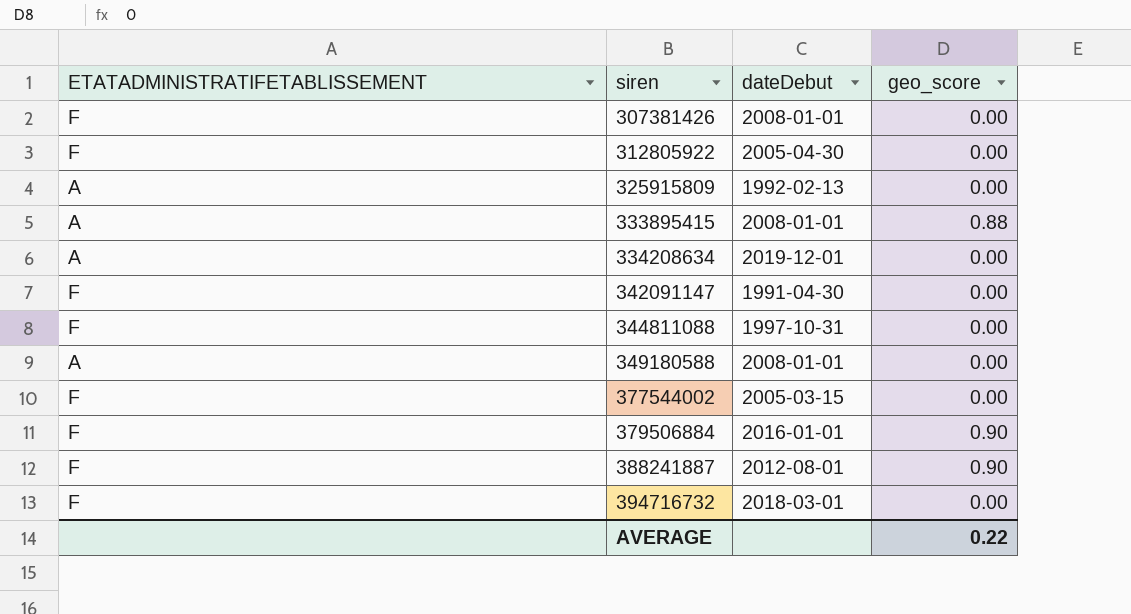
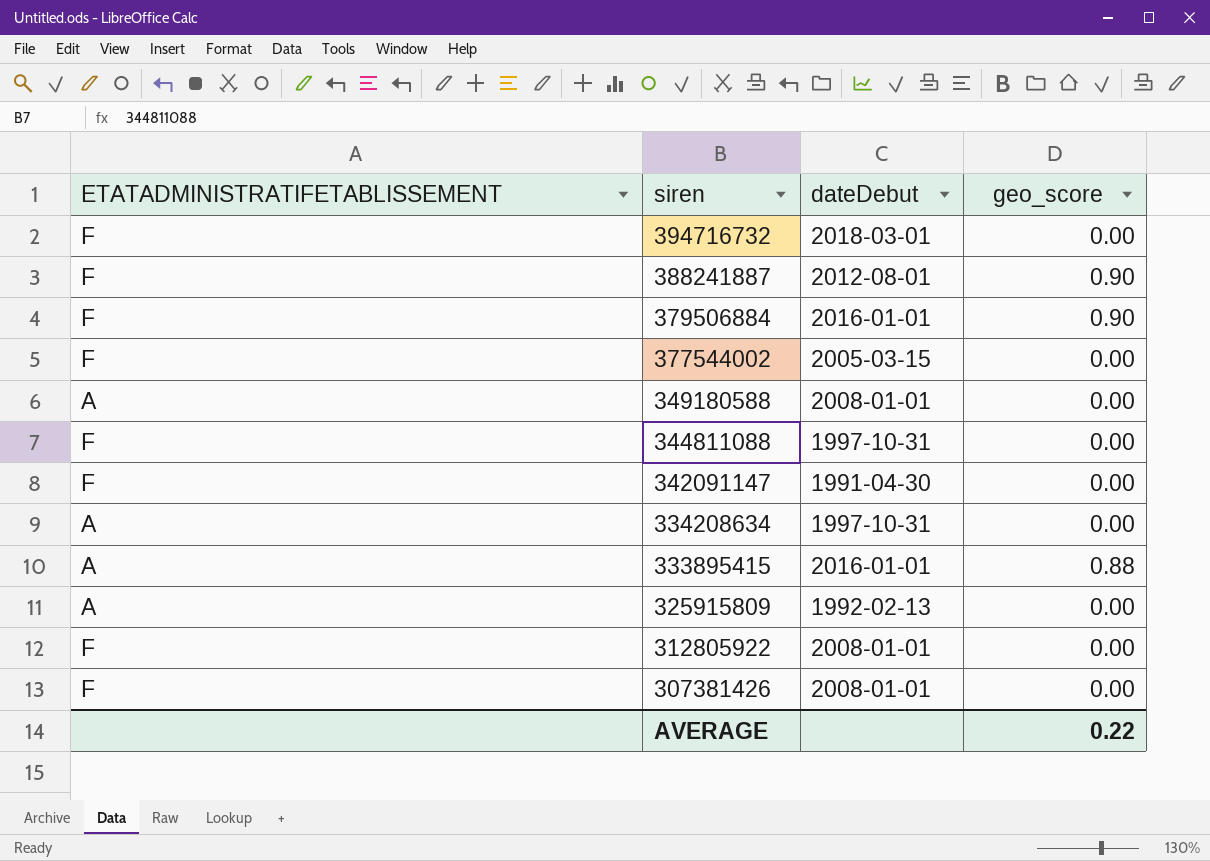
row order: siren ascending -> siren descending
334208634 | dateDebut: 2019-12-01 -> 1997-10-31
333895415 | dateDebut: 2008-01-01 -> 2016-01-01
312805922 | dateDebut: 2005-04-30 -> 2008-01-01

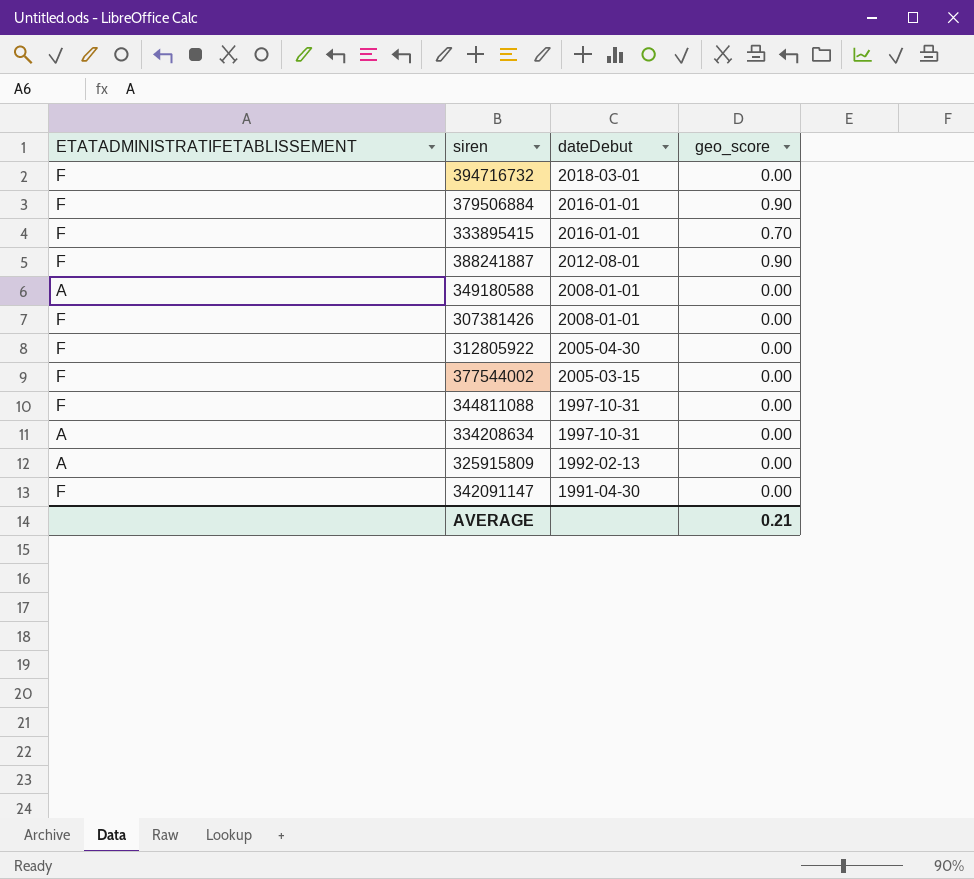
row order: siren descending -> dateDebut descending
333895415 | ETATADMINISTRATIFETABLISSEMENT: A -> F
333895415 | geo_score: 0.88 -> 0.70
312805922 | dateDebut: 2008-01-01 -> 2005-04-30
AVERAGE | geo_score: 0.22 -> 0.21

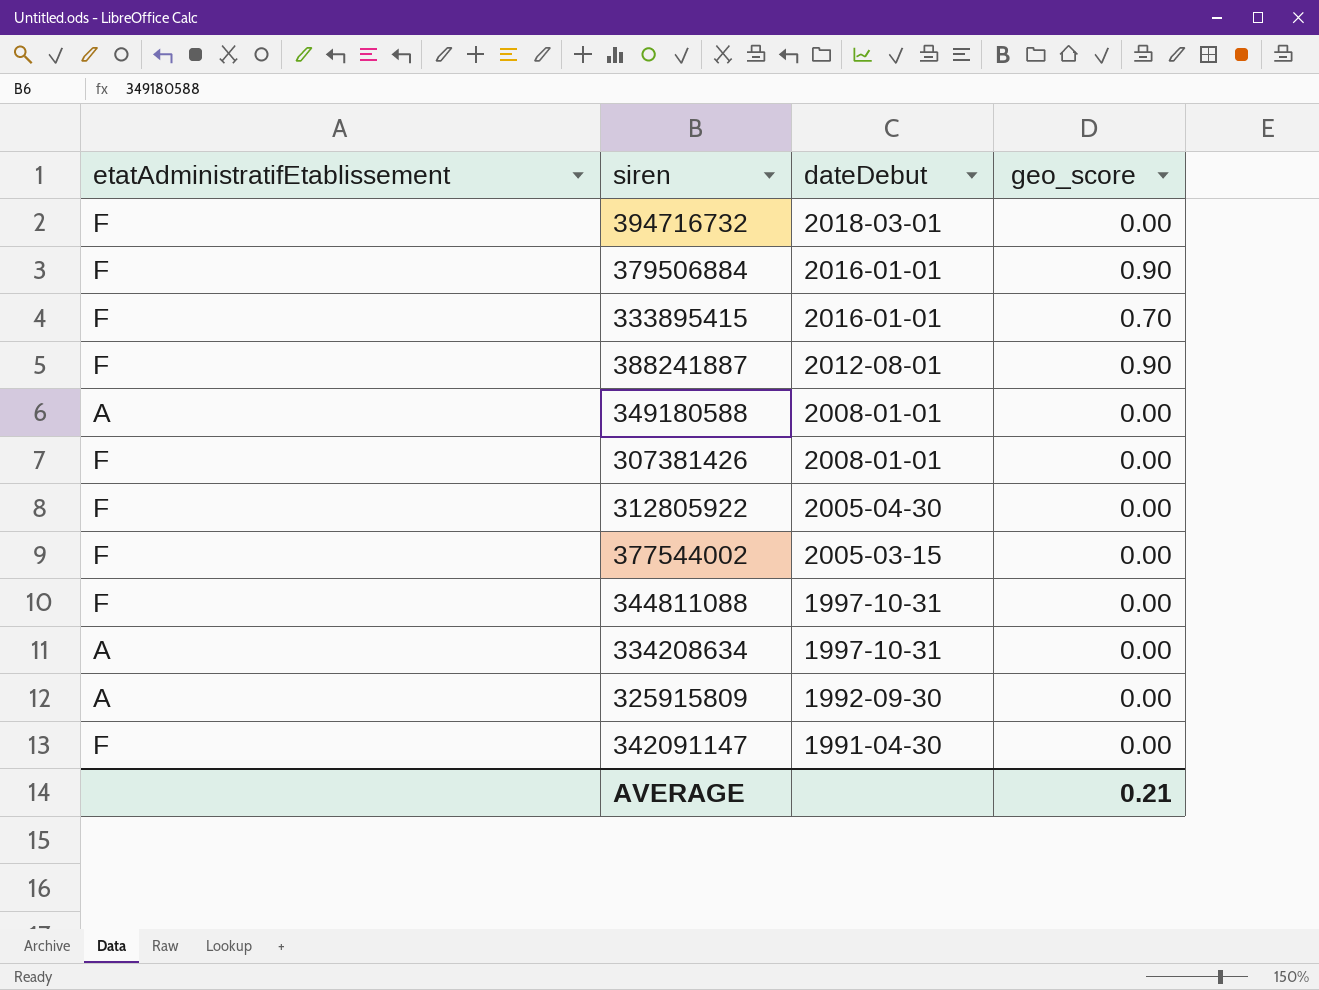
column name: ETATADMINISTRATIFETABLISSEMENT -> etatAdministratifEtablissement
325915809 | dateDebut: 1992-02-13 -> 1992-09-30

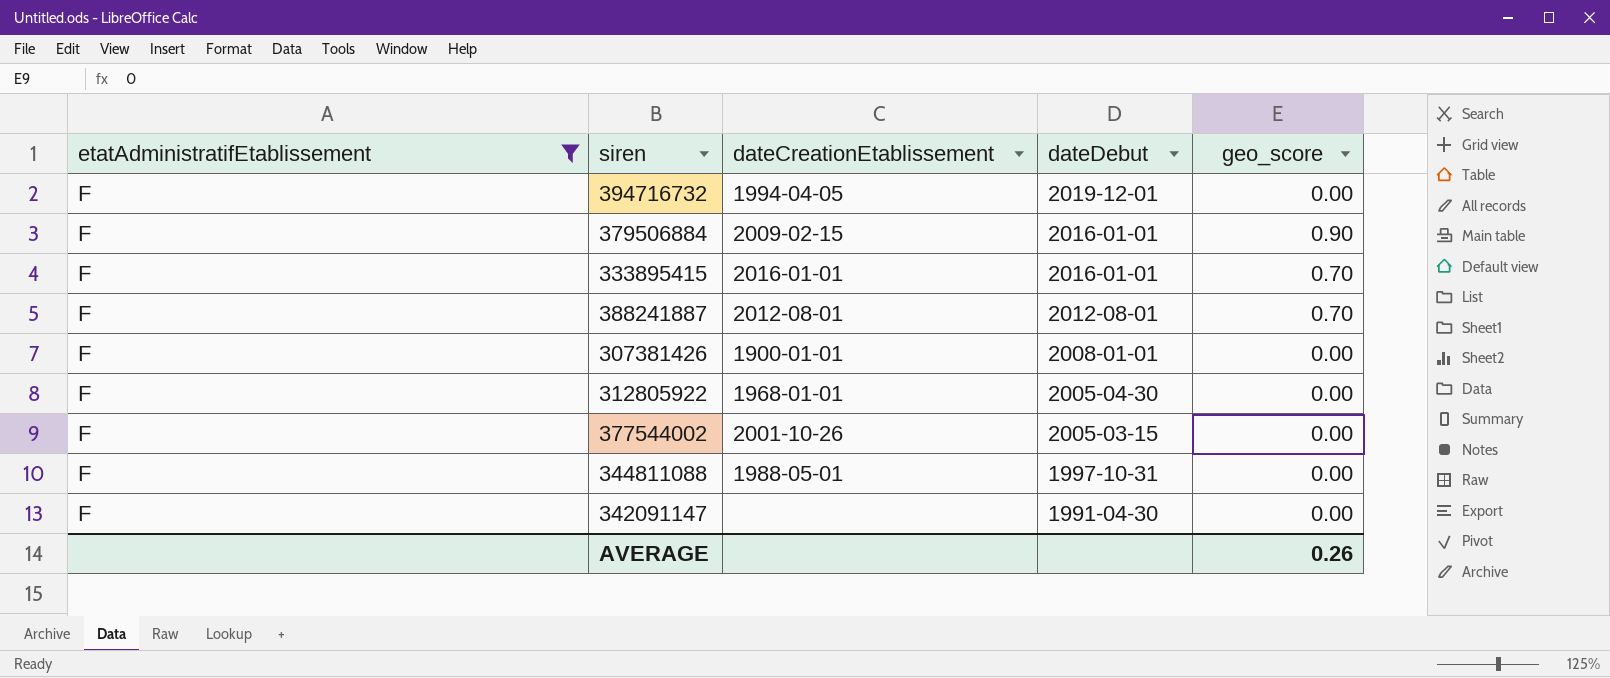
filter: none -> etatAdministratifEtablissement = F
column dateCreationEtablissement | position: none -> 3
394716732 | dateDebut: 2018-03-01 -> 2019-12-01
388241887 | geo_score: 0.90 -> 0.70
AVERAGE | geo_score: 0.21 -> 0.26

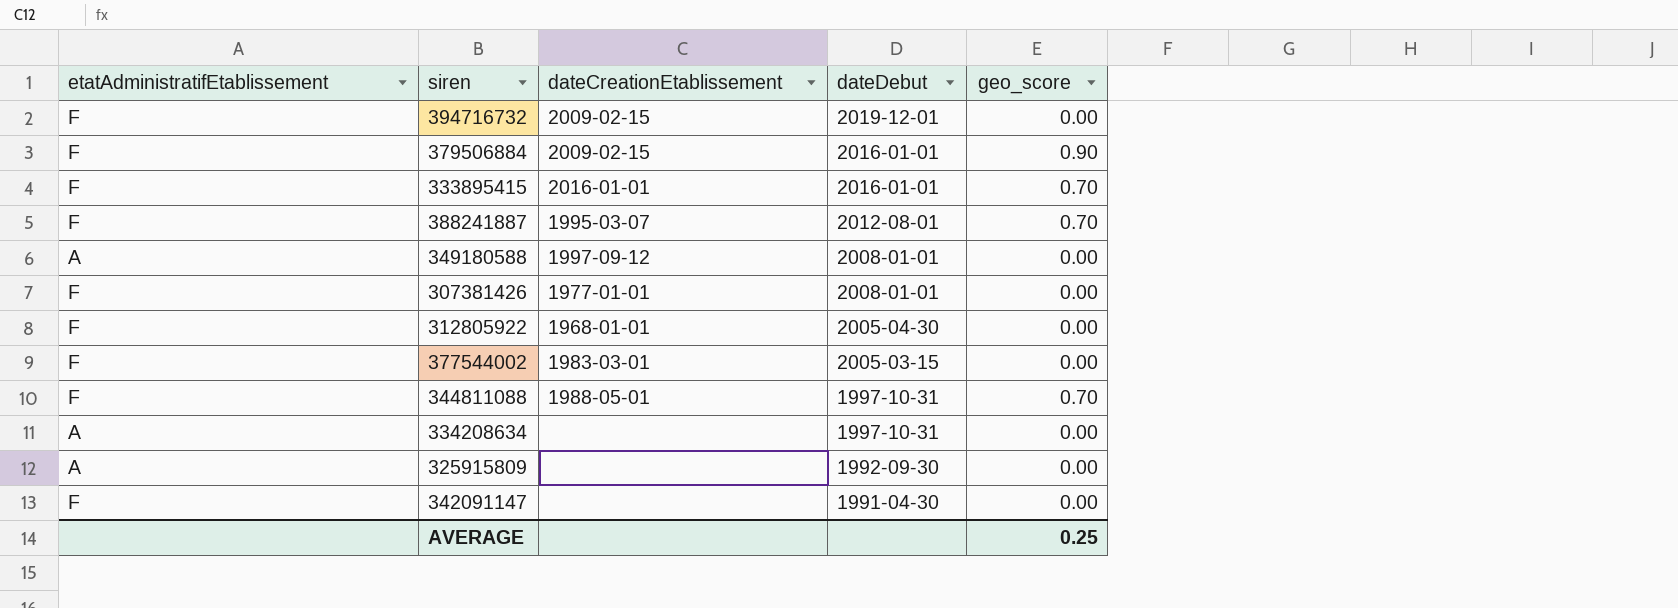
filter: etatAdministratifEtablissement = F -> none
394716732 | dateCreationEtablissement: 1994-04-05 -> 2009-02-15
388241887 | dateCreationEtablissement: 2012-08-01 -> 1995-03-07
307381426 | dateCreationEtablissement: 1900-01-01 -> 1977-01-01
377544002 | dateCreationEtablissement: 2001-10-26 -> 1983-03-01
344811088 | geo_score: 0.00 -> 0.70
AVERAGE | geo_score: 0.26 -> 0.25

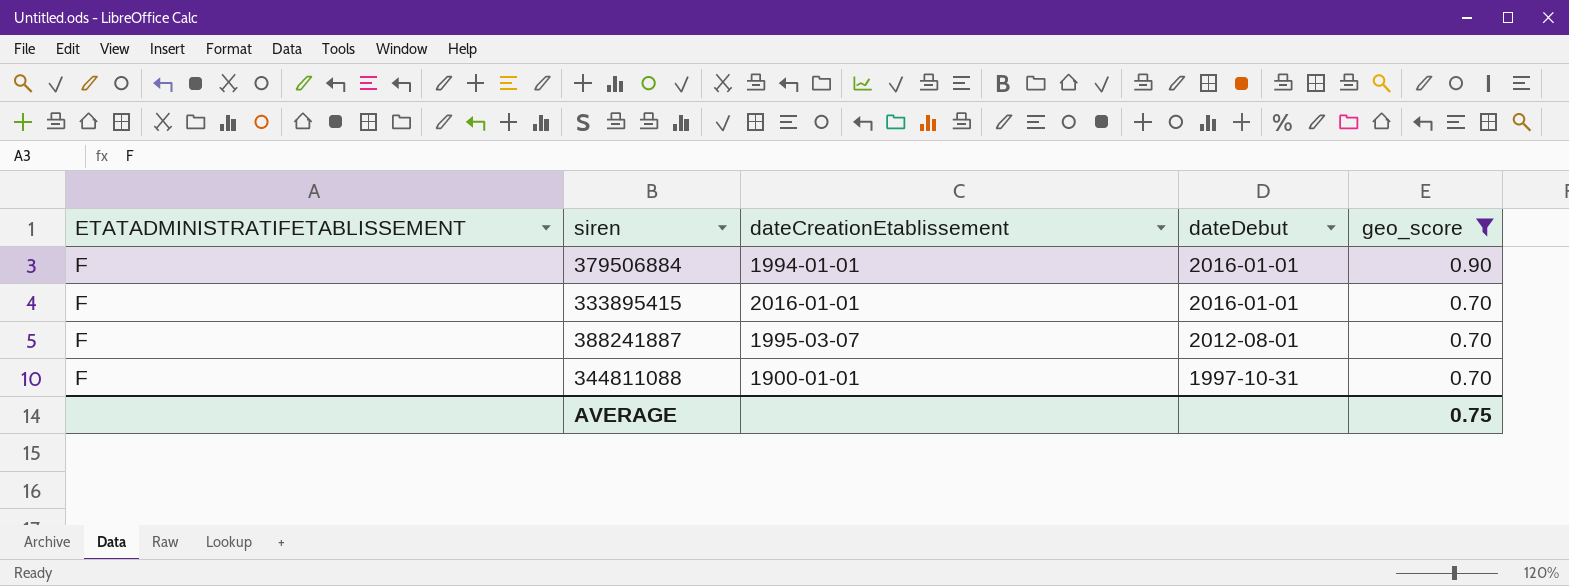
filter: none -> geo_score != 0.00
column name: etatAdministratifEtablissement -> ETATADMINISTRATIFETABLISSEMENT
379506884 | dateCreationEtablissement: 2009-02-15 -> 1994-01-01
344811088 | dateCreationEtablissement: 1988-05-01 -> 1900-01-01
AVERAGE | geo_score: 0.25 -> 0.75

